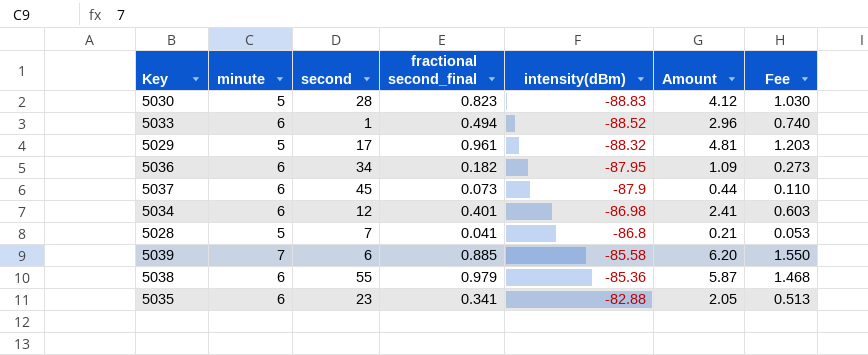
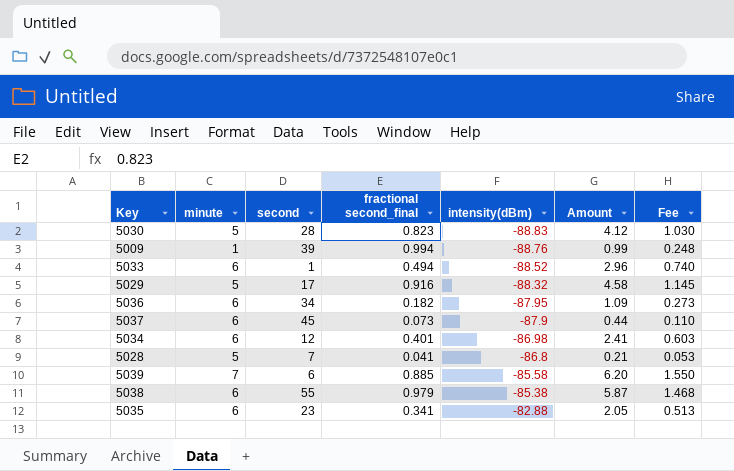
row 5009: none -> 1 | 39 | 0.994 | -88.76 | 0.99 | 0.248
5029 | fractional second_final: 0.961 -> 0.916
5029 | Amount: 4.81 -> 4.58
5029 | Fee: 1.203 -> 1.145
5038 | intensity(dBm): -85.36 -> -85.38

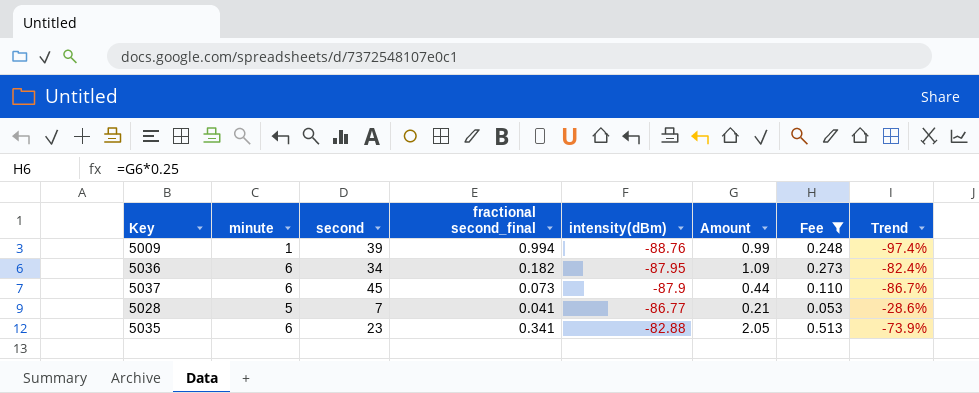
filter: none -> Fee <= 0.513
column Trend | formula: none -> ([minute] - [second]) / [second]
5028 | intensity(dBm): -86.8 -> -86.77

